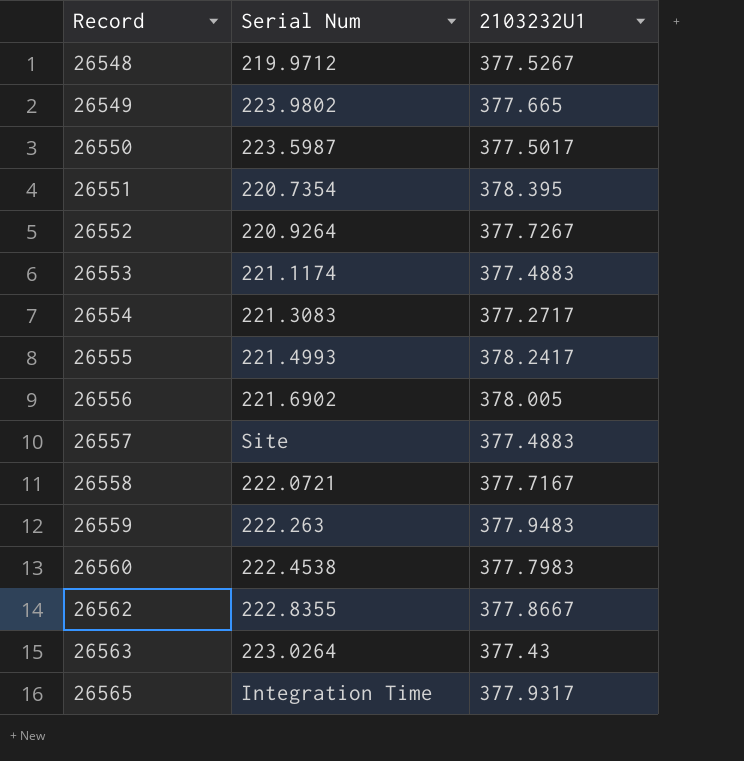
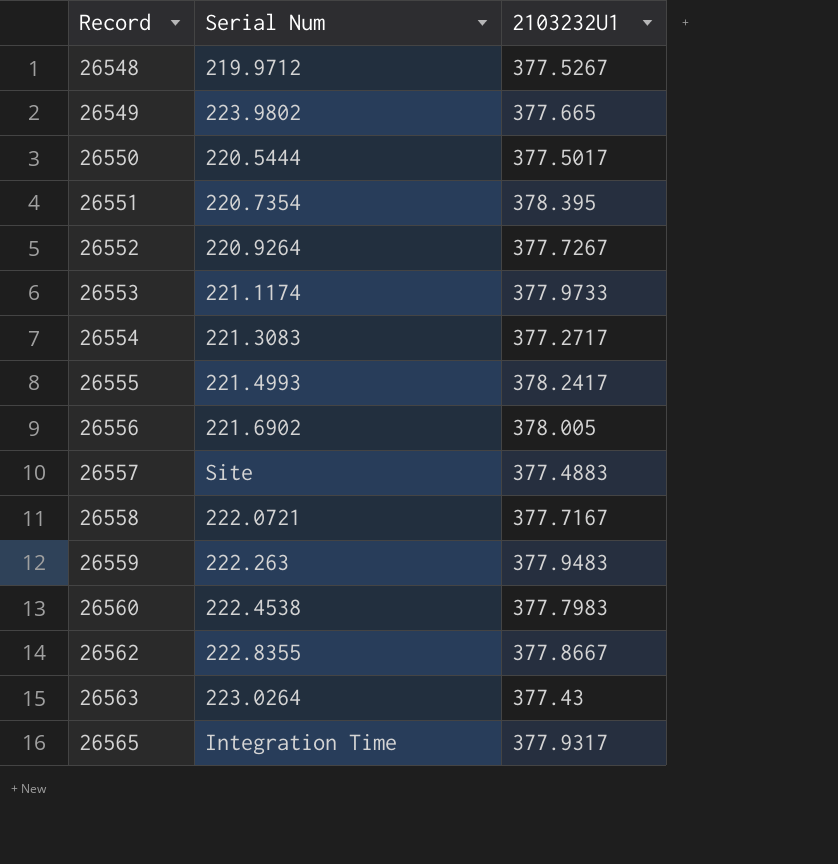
26550 | Serial Num: 223.5987 -> 220.5444
26553 | 2103232U1: 377.4883 -> 377.9733

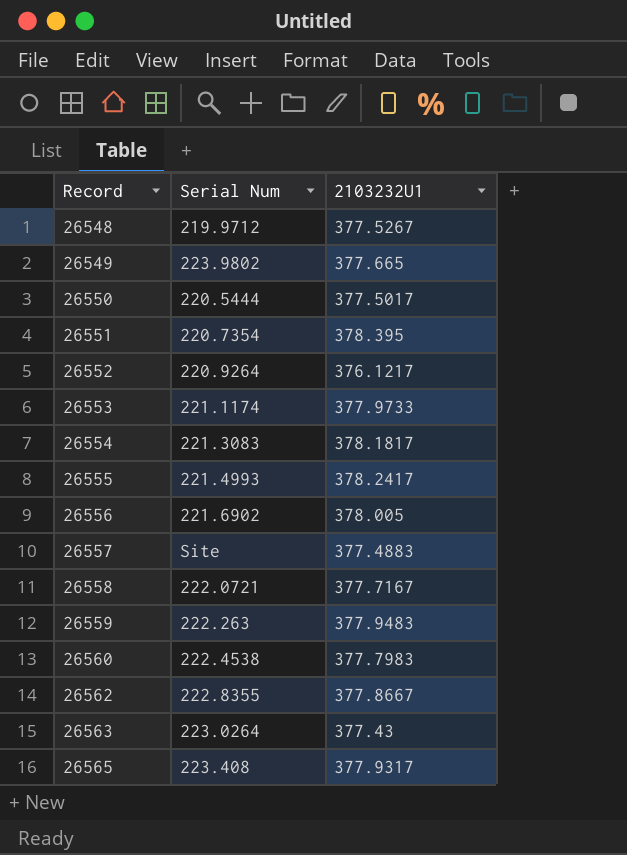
26552 | 2103232U1: 377.7267 -> 376.1217
26554 | 2103232U1: 377.2717 -> 378.1817
26565 | Serial Num: Integration Time -> 223.408

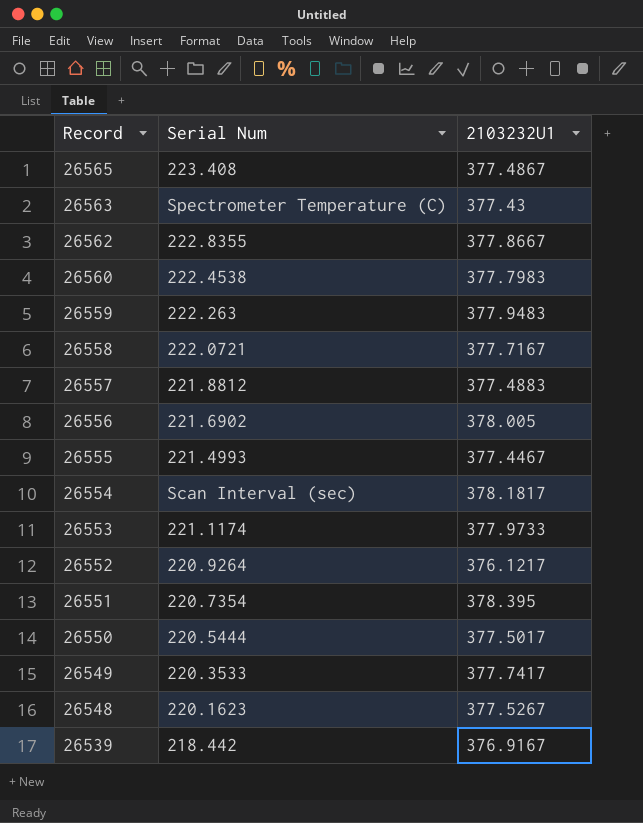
row order: Record ascending -> Record descending
26565 | 2103232U1: 377.9317 -> 377.4867
26563 | Serial Num: 223.0264 -> Spectrometer Temperature (C)
26557 | Serial Num: Site -> 221.8812
26555 | 2103232U1: 378.2417 -> 377.4467
26554 | Serial Num: 221.3083 -> Scan Interval (sec)
26549 | Serial Num: 223.9802 -> 220.3533
26549 | 2103232U1: 377.665 -> 377.7417
26548 | Serial Num: 219.9712 -> 220.1623
row 26539: none -> 218.442 | 376.9167

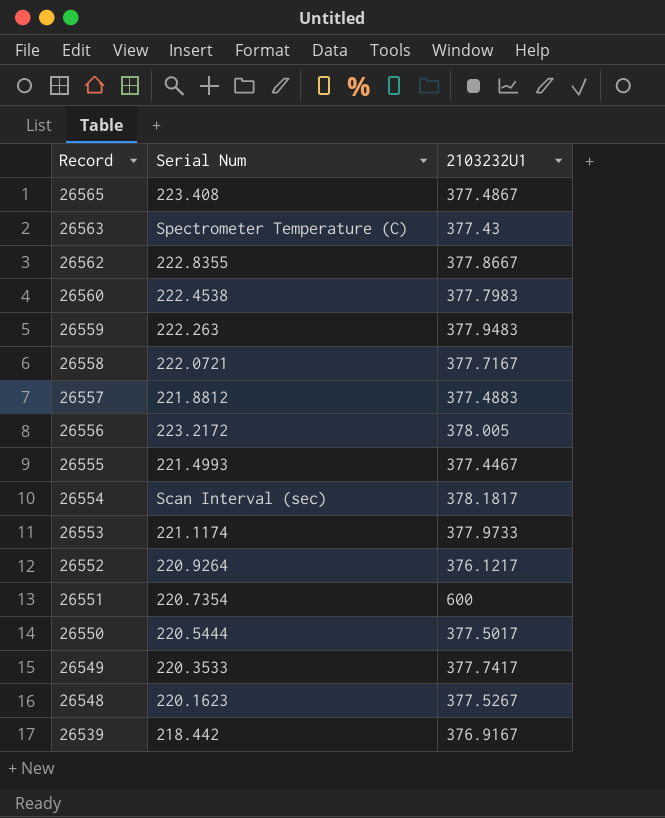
26556 | Serial Num: 221.6902 -> 223.2172
26551 | 2103232U1: 378.395 -> 600

